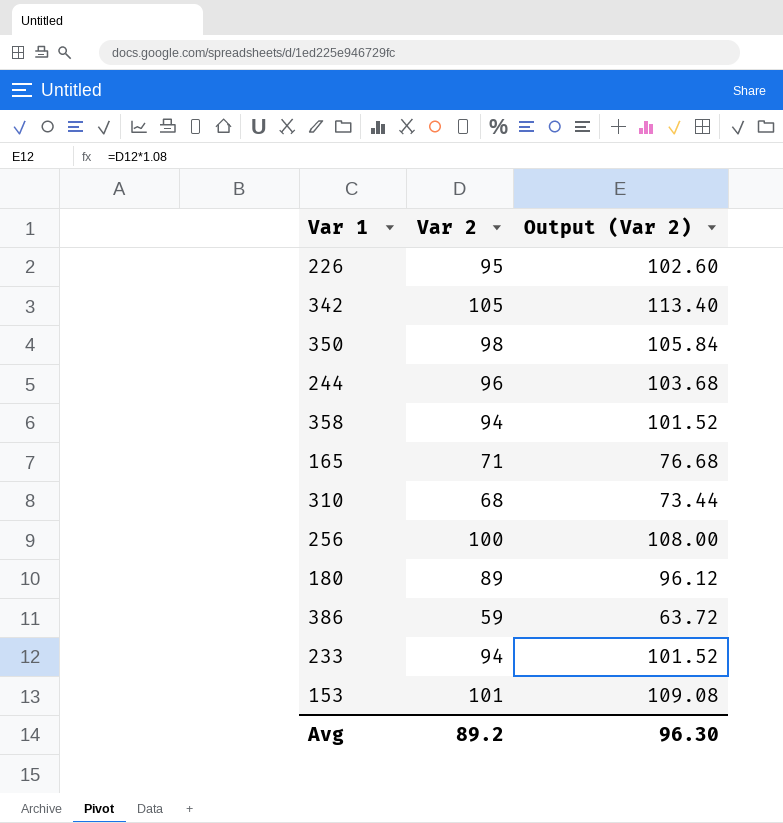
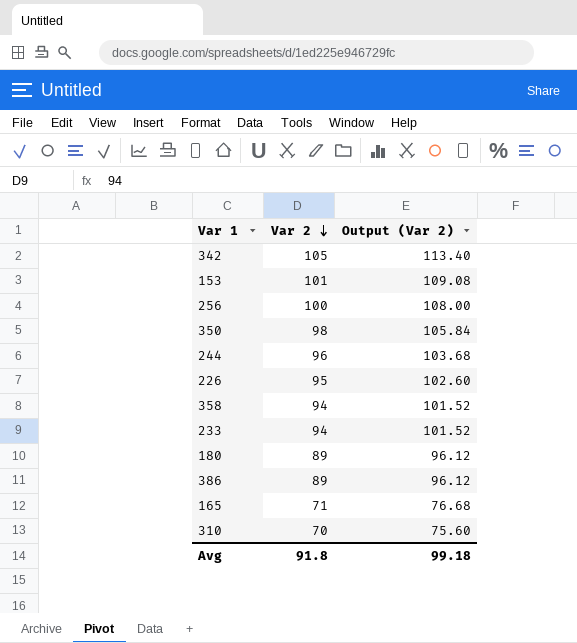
row order: none -> Var 2 descending
386 | Var 2: 59 -> 89
386 | Output (Var 2): 63.72 -> 96.12
310 | Var 2: 68 -> 70
310 | Output (Var 2): 73.44 -> 75.60
Avg | Var 2: 89.2 -> 91.8
Avg | Output (Var 2): 96.30 -> 99.18

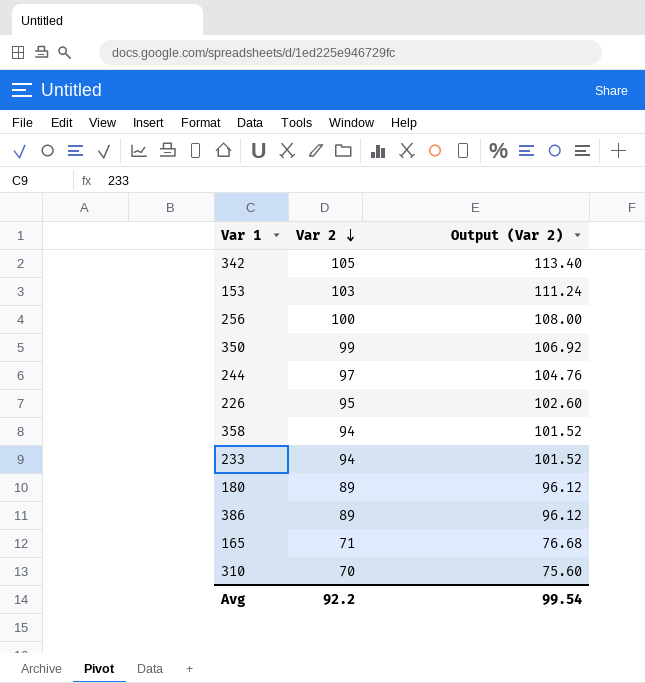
153 | Var 2: 101 -> 103
153 | Output (Var 2): 109.08 -> 111.24
350 | Var 2: 98 -> 99
350 | Output (Var 2): 105.84 -> 106.92
244 | Var 2: 96 -> 97
244 | Output (Var 2): 103.68 -> 104.76
Avg | Var 2: 91.8 -> 92.2
Avg | Output (Var 2): 99.18 -> 99.54

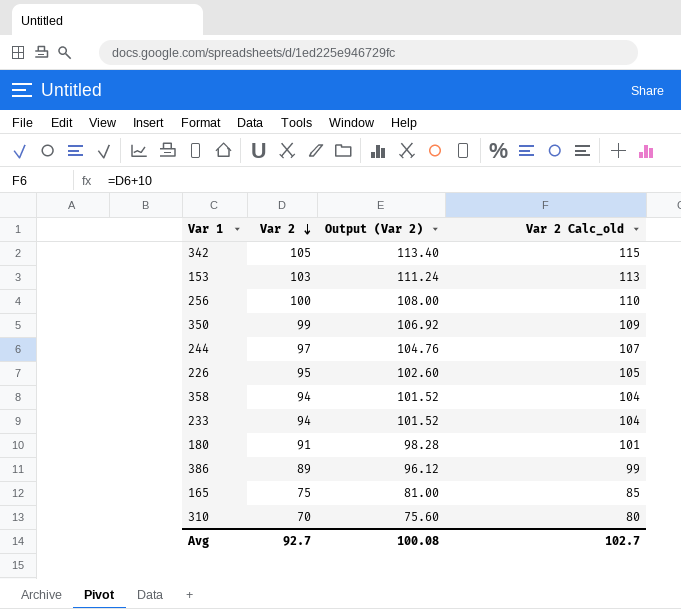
column Var 2 Calc_old | formula: none -> [Var 2] + 10
180 | Var 2: 89 -> 91
180 | Output (Var 2): 96.12 -> 98.28
165 | Var 2: 71 -> 75
165 | Output (Var 2): 76.68 -> 81.00
Avg | Var 2: 92.2 -> 92.7
Avg | Output (Var 2): 99.54 -> 100.08

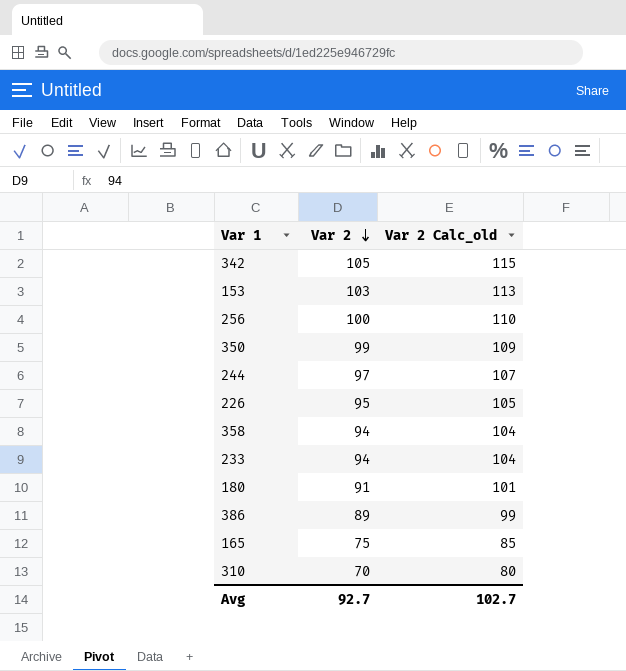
column Output (Var 2) | formula: [Var 2] * 1.08 -> none

